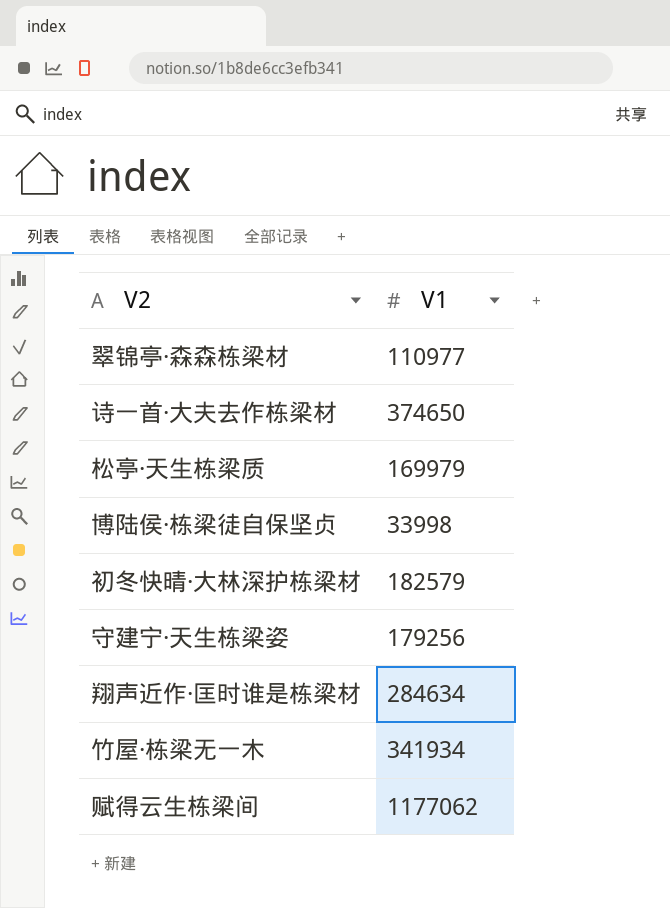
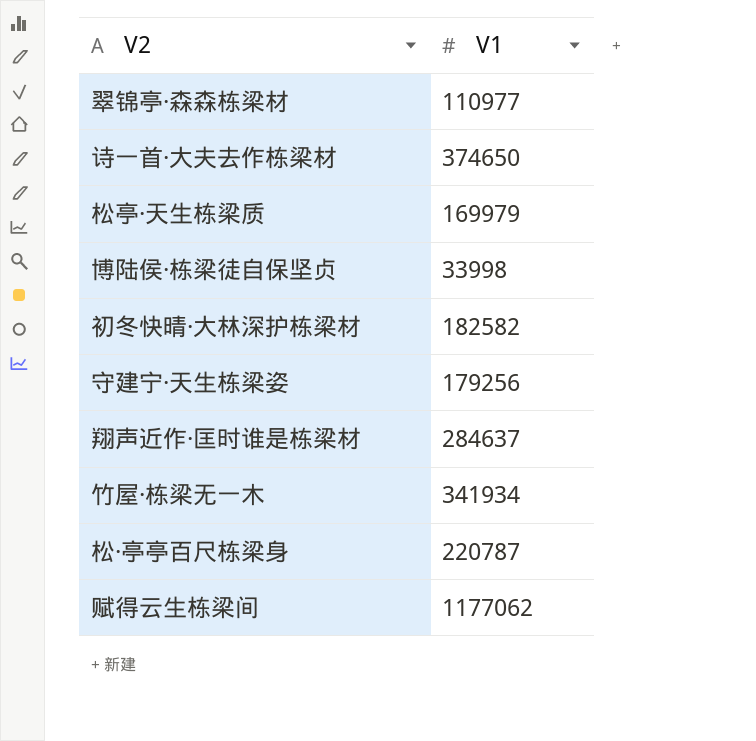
初冬快晴·大林深护栋梁材 | V1: 182579 -> 182582
翔声近作·匡时谁是栋梁材 | V1: 284634 -> 284637
row 松·亭亭百尺栋梁身: none -> 220787

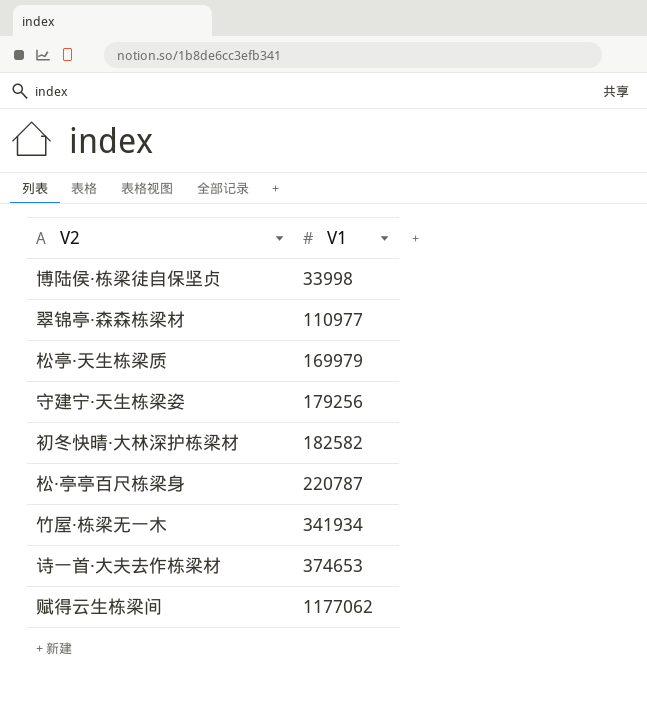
row order: none -> V1 ascending
row 翔声近作·匡时谁是栋梁材: 284637 -> none
诗一首·大夫去作栋梁材 | V1: 374650 -> 374653

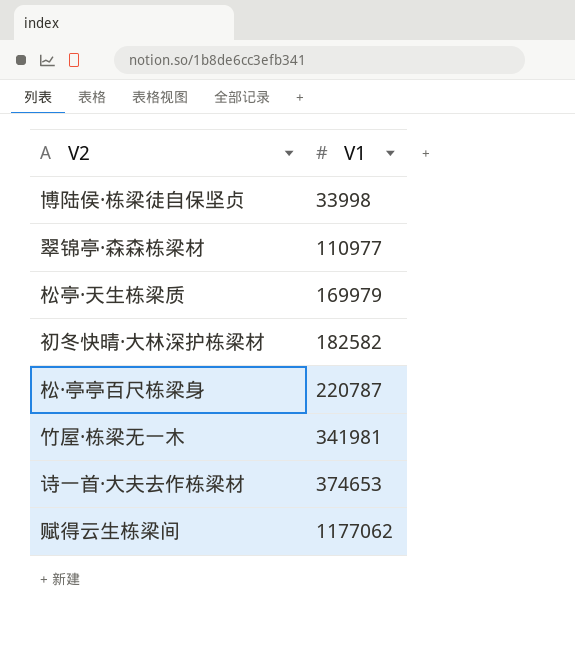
row 守建宁·天生栋梁姿: 179256 -> none
竹屋·栋梁无一木 | V1: 341934 -> 341981

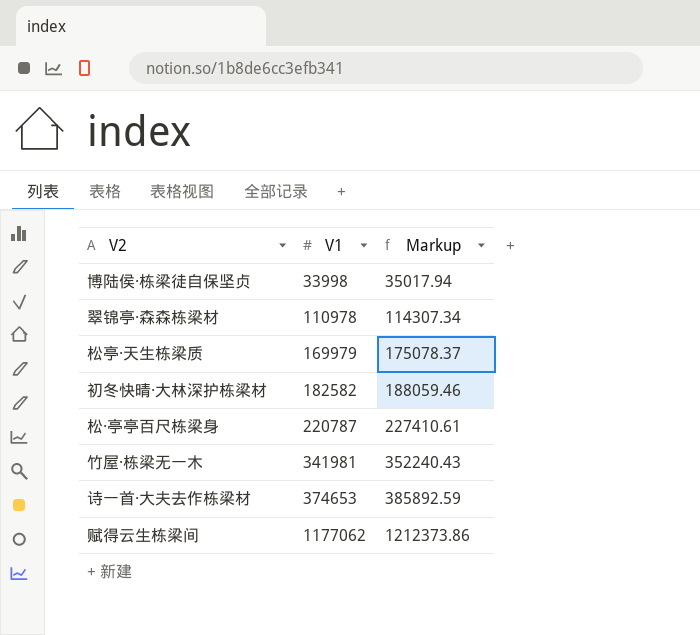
column Markup | formula: none -> [V1] * 1.03
翠锦亭·森森栋梁材 | V1: 110977 -> 110978

